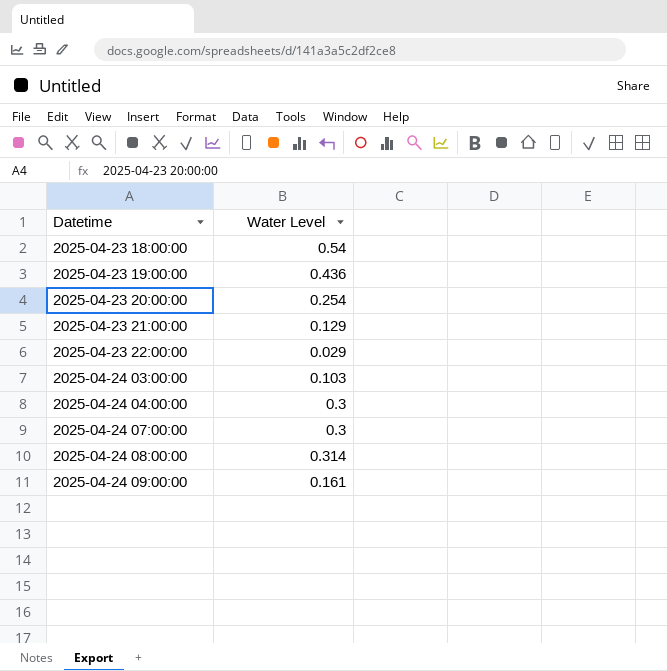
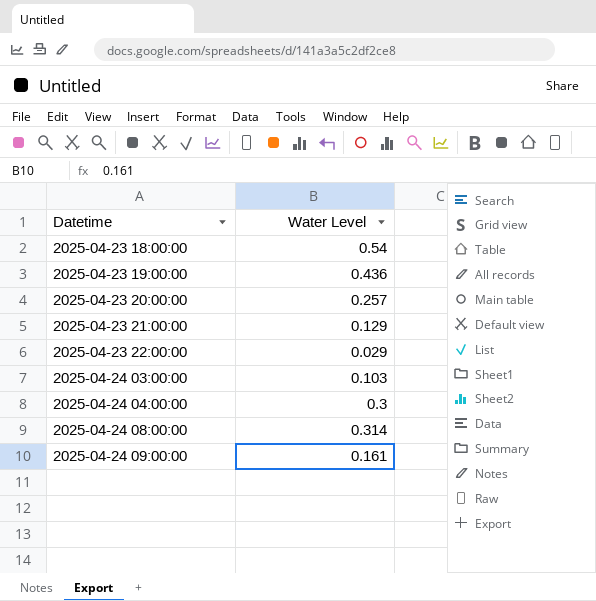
row 2025-04-24 07:00:00: 0.3 -> none
2025-04-23 20:00:00 | Water Level: 0.254 -> 0.257

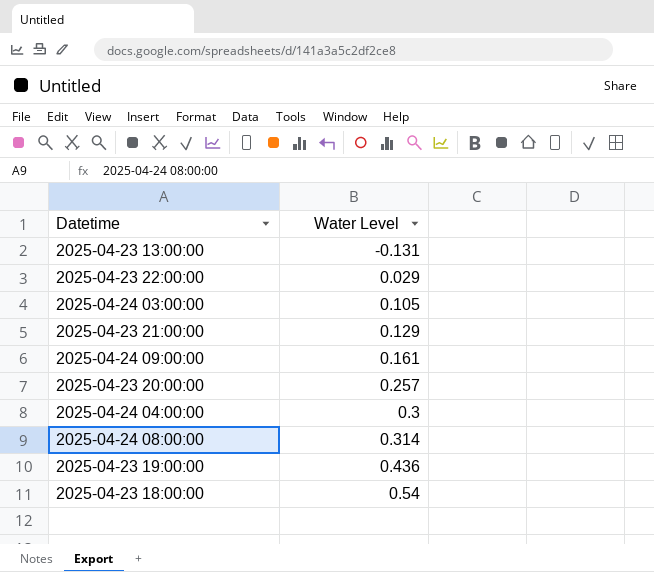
row order: Datetime ascending -> Water Level ascending
row 2025-04-23 13:00:00: none -> -0.131
2025-04-24 03:00:00 | Water Level: 0.103 -> 0.105

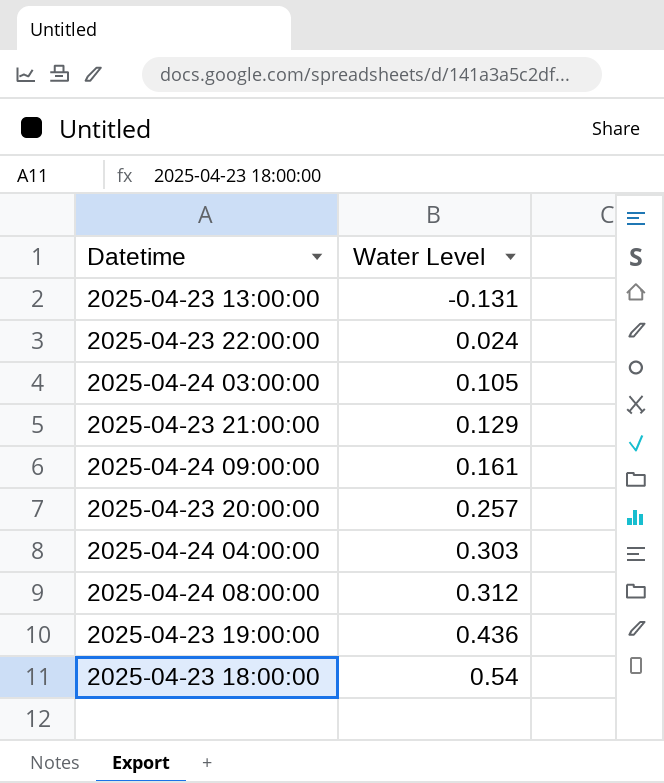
2025-04-23 22:00:00 | Water Level: 0.029 -> 0.024
2025-04-24 04:00:00 | Water Level: 0.3 -> 0.303
2025-04-24 08:00:00 | Water Level: 0.314 -> 0.312

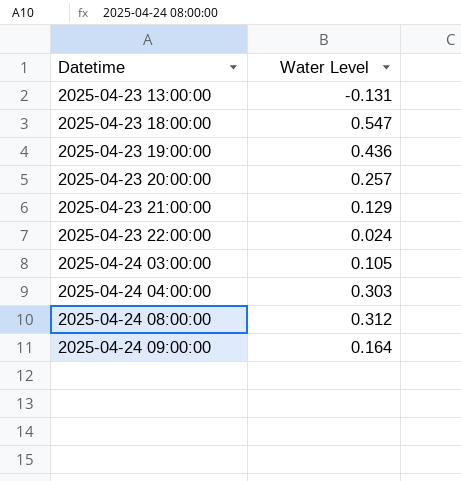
row order: Water Level ascending -> Datetime ascending
2025-04-23 18:00:00 | Water Level: 0.54 -> 0.547
2025-04-24 09:00:00 | Water Level: 0.161 -> 0.164

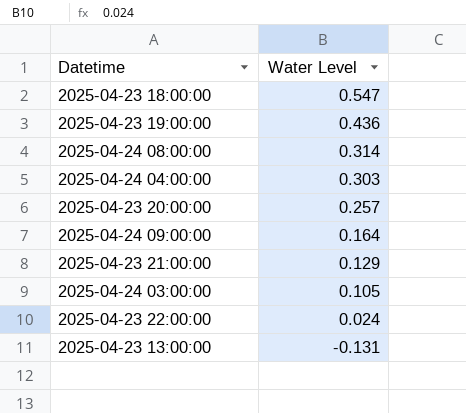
row order: Datetime ascending -> Water Level descending
2025-04-24 08:00:00 | Water Level: 0.312 -> 0.314

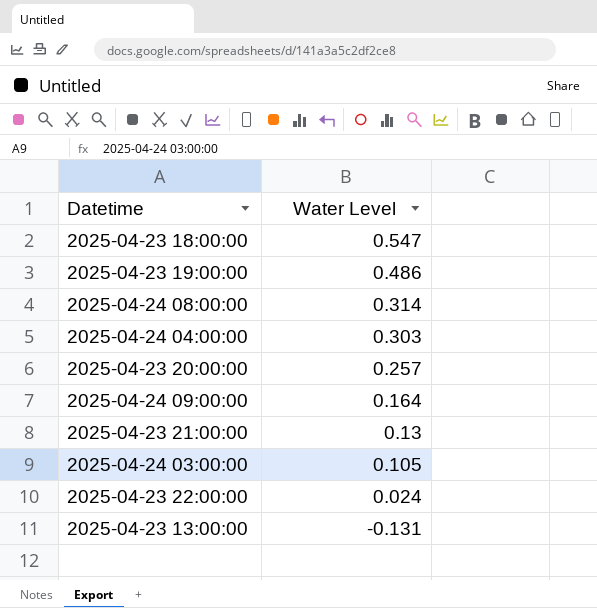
2025-04-23 19:00:00 | Water Level: 0.436 -> 0.486
2025-04-23 21:00:00 | Water Level: 0.129 -> 0.13

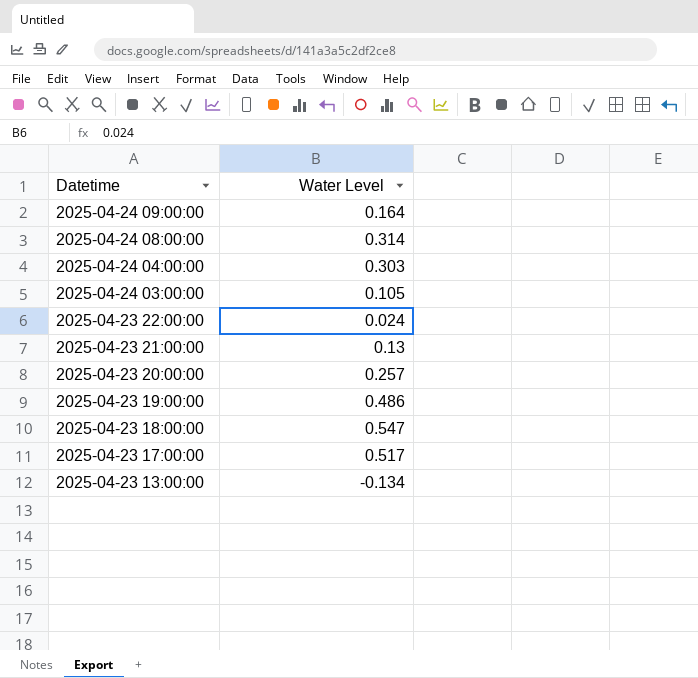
row order: Water Level descending -> Datetime descending
row 2025-04-23 17:00:00: none -> 0.517
2025-04-23 13:00:00 | Water Level: -0.131 -> -0.134

